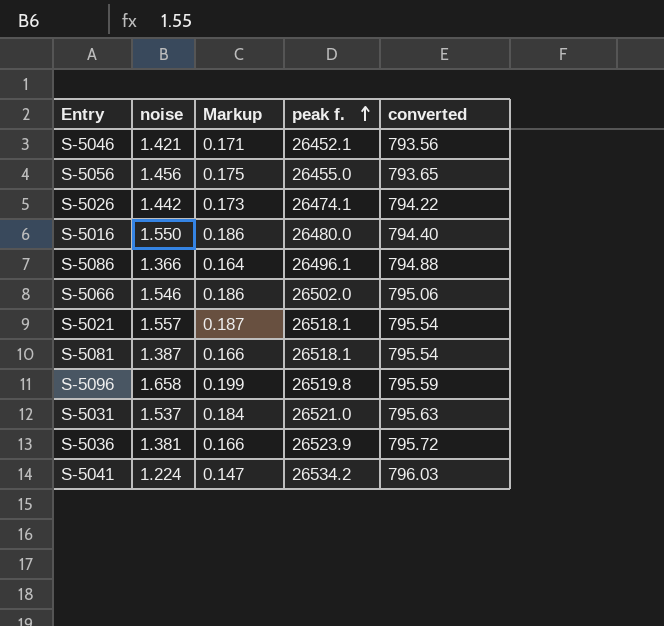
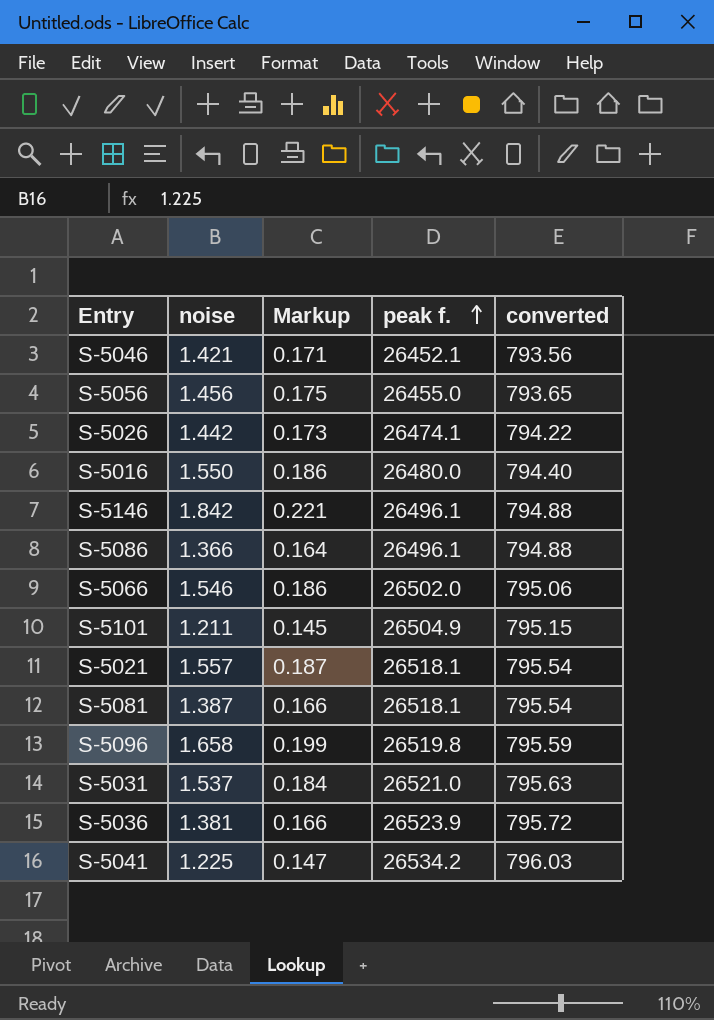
row S-5146: none -> 1.842 | 0.221 | 26496.1 | 794.88
row S-5101: none -> 1.211 | 0.145 | 26504.9 | 795.15
S-5041 | noise: 1.224 -> 1.225

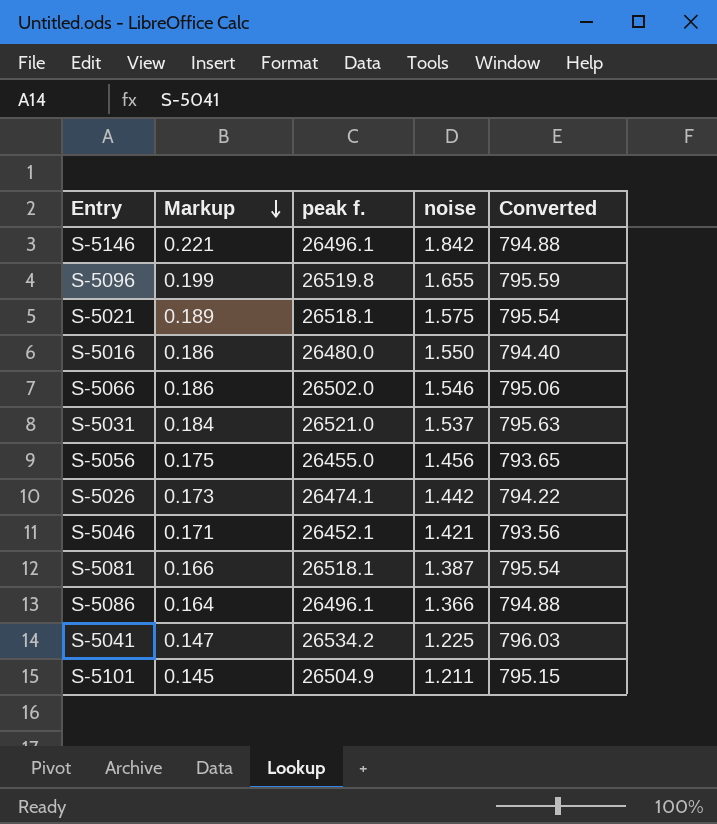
row order: peak f. ascending -> Markup descending
column noise | position: 2 -> 4
column name: converted -> Converted
row S-5036: 1.381 | 0.166 | 26523.9 | 795.72 -> none
S-5096 | noise: 1.658 -> 1.655
S-5021 | Markup: 0.187 -> 0.189
S-5021 | noise: 1.557 -> 1.575

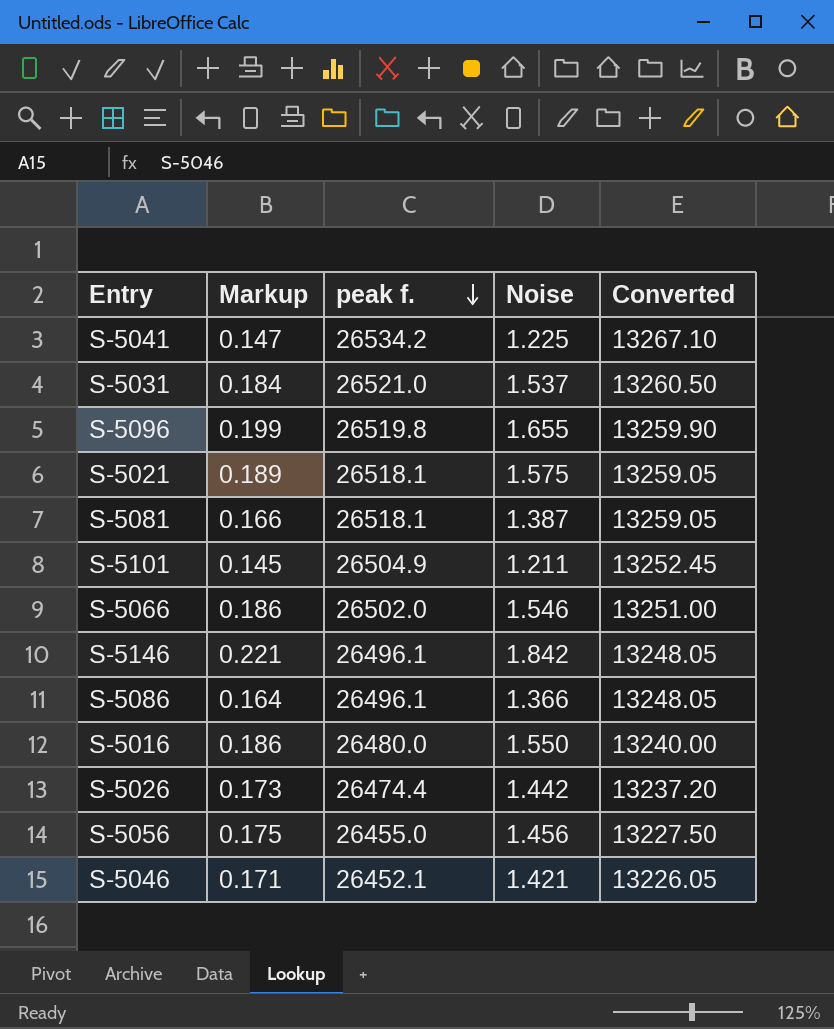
row order: Markup descending -> peak f. descending
column name: noise -> Noise
column Converted | formula: [peak f.] * 0.03 -> [peak f.] * 0.5
S-5026 | peak f.: 26474.1 -> 26474.4

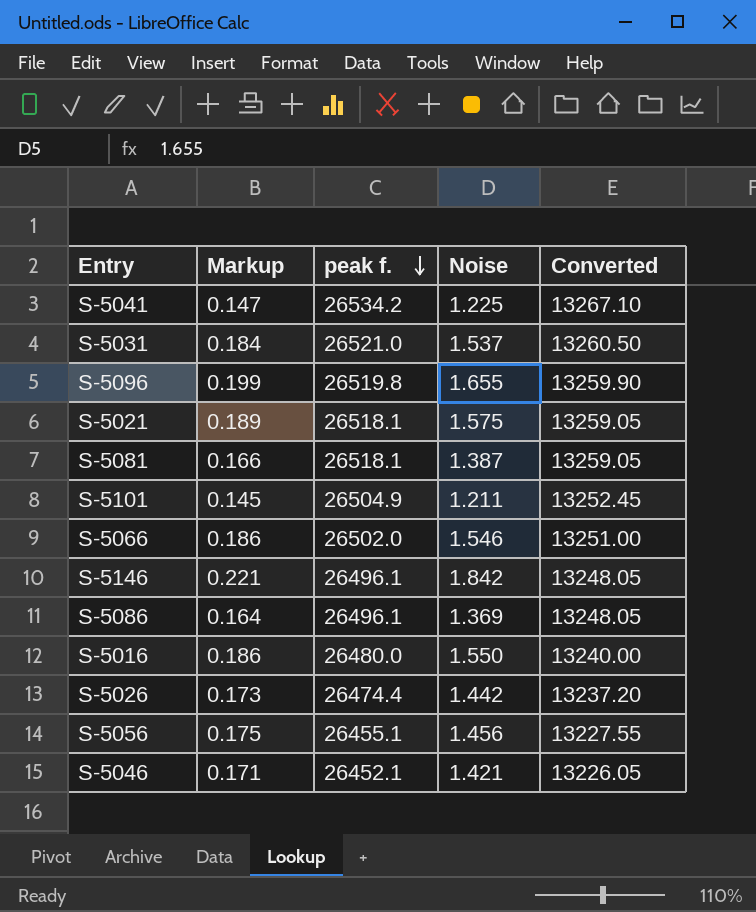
S-5086 | Noise: 1.366 -> 1.369
S-5056 | peak f.: 26455.0 -> 26455.1
S-5056 | Converted: 13227.50 -> 13227.55

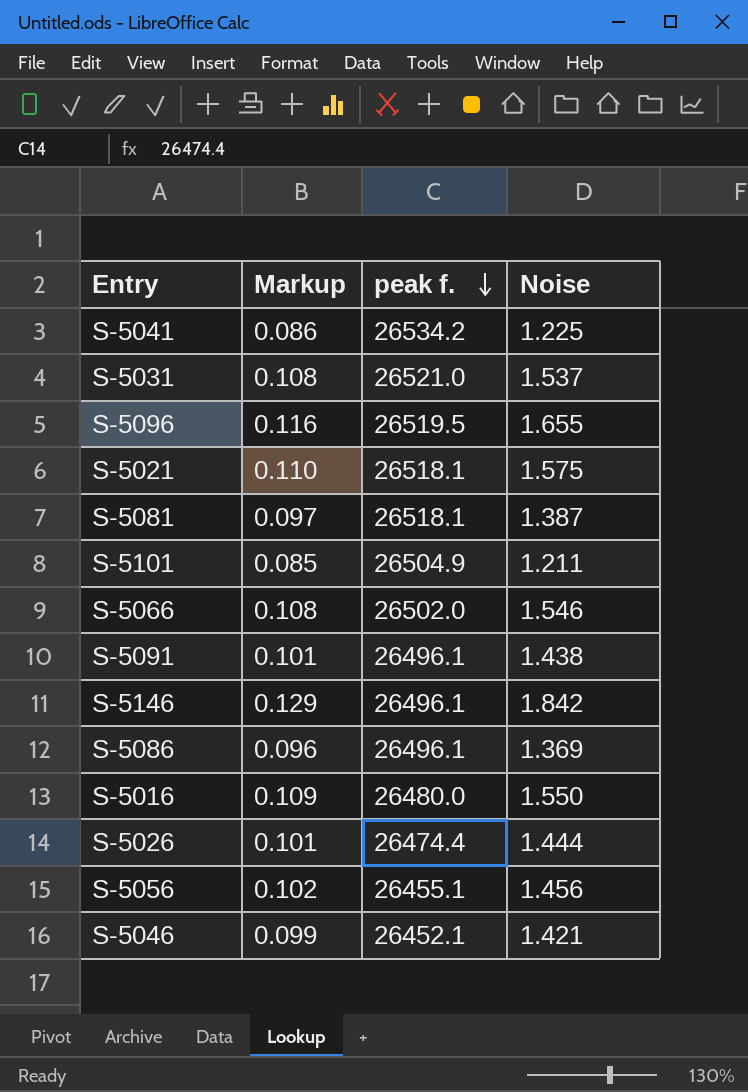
column Converted | formula: [peak f.] * 0.5 -> none
column Markup | formula: [Noise] * 0.12 -> [Noise] * 0.07
S-5096 | peak f.: 26519.8 -> 26519.5
row S-5091: none -> 0.101 | 26496.1 | 1.438
S-5026 | Noise: 1.442 -> 1.444

